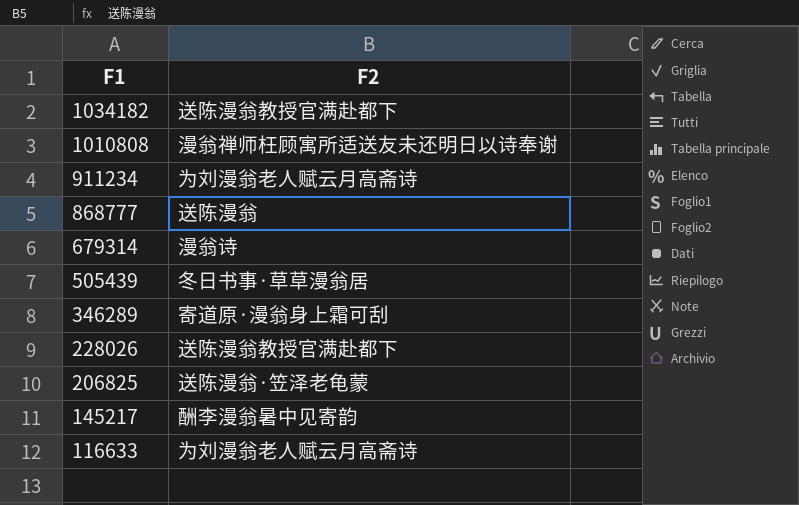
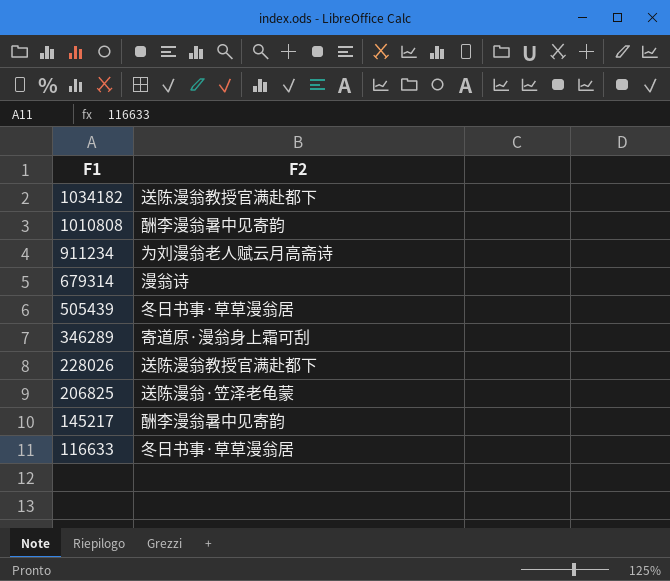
row 868777: 送陈漫翁 -> none
1010808 | F2: 漫翁禅师枉顾寓所适送友未还明日以诗奉谢 -> 酬李漫翁暑中见寄韵
116633 | F2: 为刘漫翁老人赋云月高斋诗 -> 冬日书事·草草漫翁居

